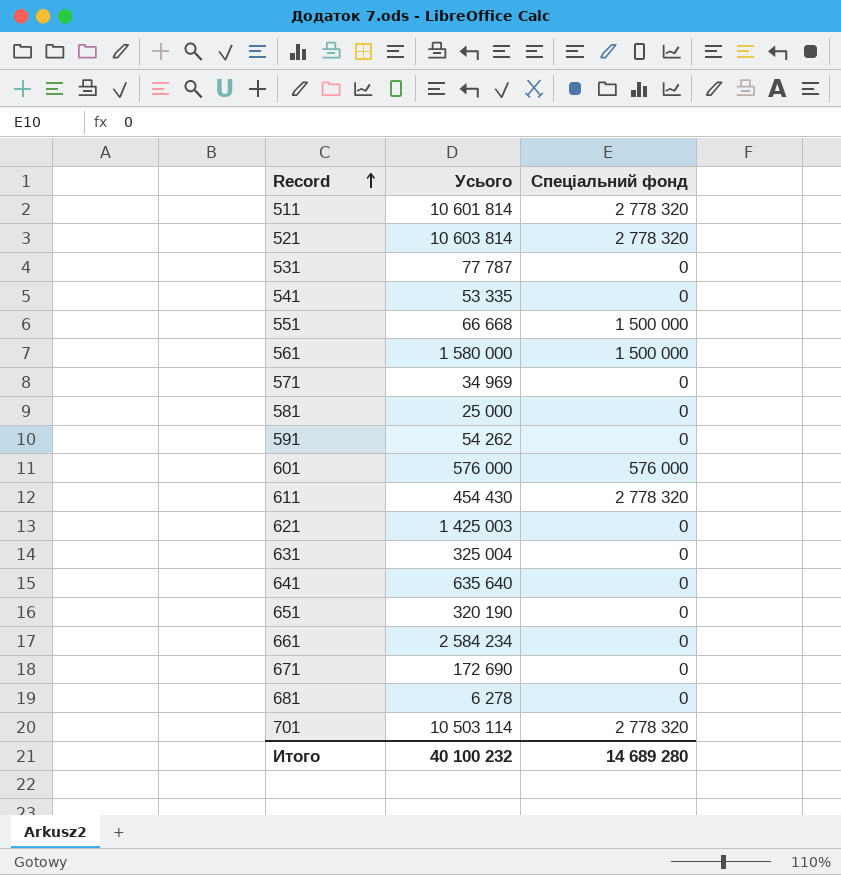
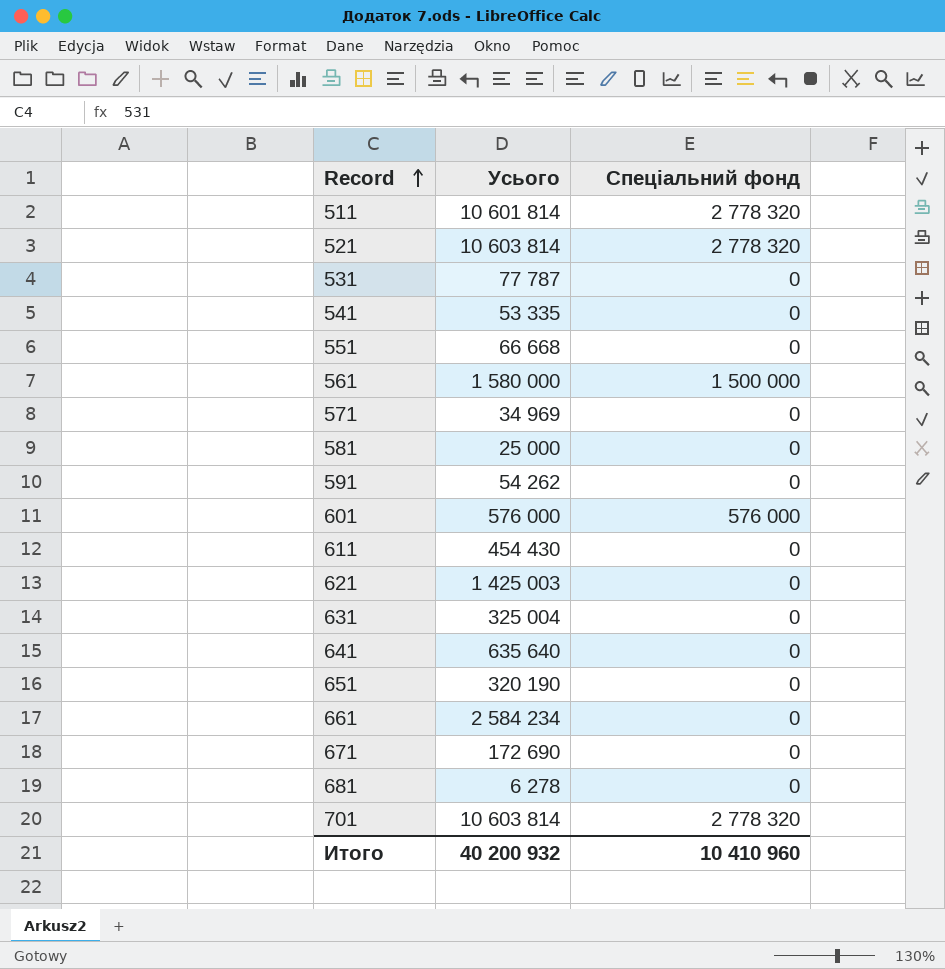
551 | Спеціальний фонд: 1 500 000 -> 0
611 | Спеціальний фонд: 2 778 320 -> 0
701 | Усього: 10 503 114 -> 10 603 814
Итого | Усього: 40 100 232 -> 40 200 932
Итого | Спеціальний фонд: 14 689 280 -> 10 410 960

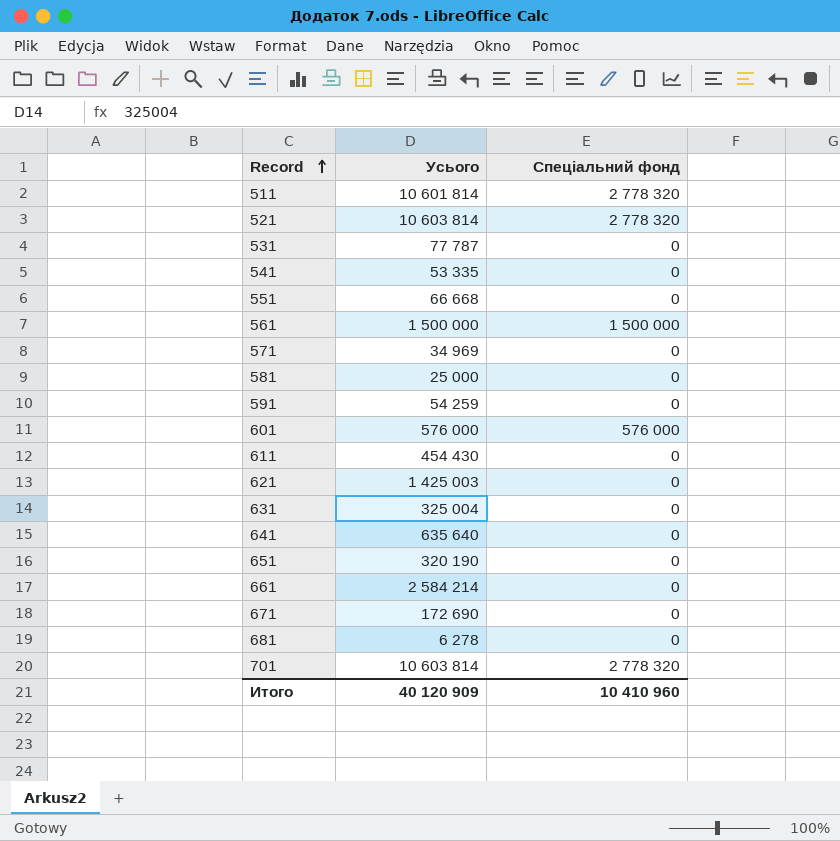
561 | Усього: 1 580 000 -> 1 500 000
591 | Усього: 54 262 -> 54 259
661 | Усього: 2 584 234 -> 2 584 214
Итого | Усього: 40 200 932 -> 40 120 909

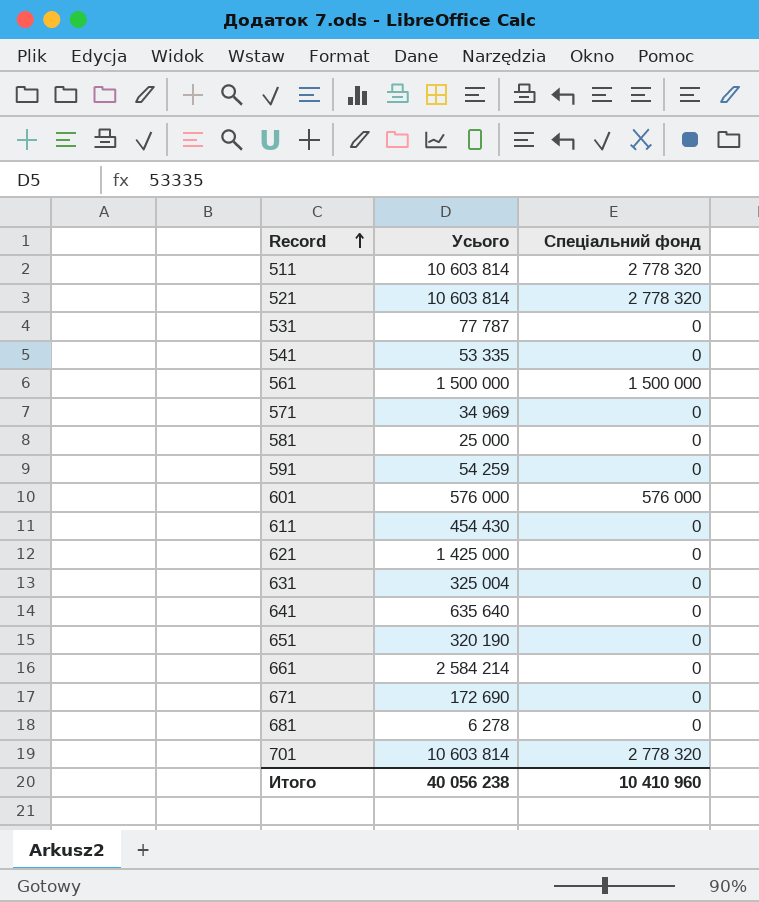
row 551: 66 668 | 0 -> none
511 | Усього: 10 601 814 -> 10 603 814
621 | Усього: 1 425 003 -> 1 425 000
Итого | Усього: 40 120 909 -> 40 056 238

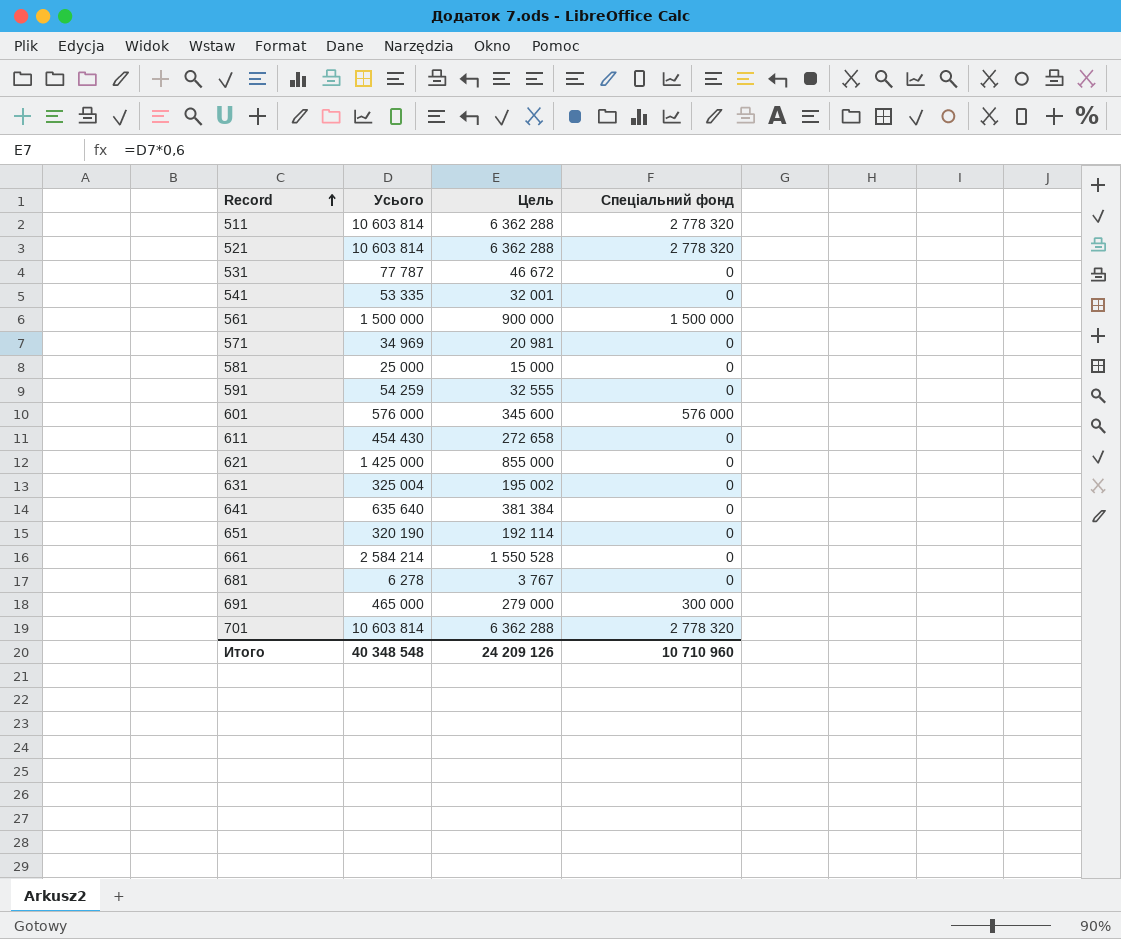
column Цель | formula: none -> [Усього] * 0,6
row 671: 172 690 | 0 -> none
row 691: none -> 465 000 | 279 000 | 300 000
Итого | Усього: 40 056 238 -> 40 348 548
Итого | Спеціальний фонд: 10 410 960 -> 10 710 960

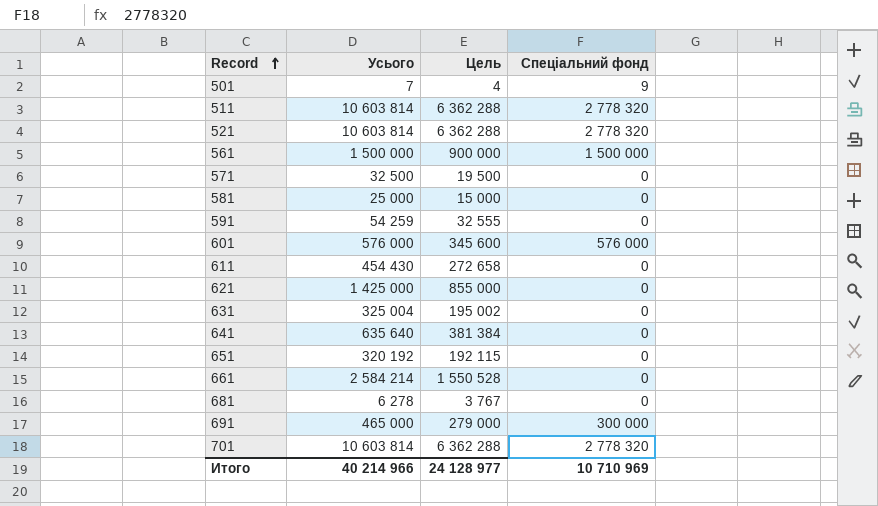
row 531: 77 787 | 46 672 | 0 -> none
row 541: 53 335 | 32 001 | 0 -> none
row 501: none -> 7 | 4 | 9
571 | Усього: 34 969 -> 32 500
571 | Цель: 20 981 -> 19 500
651 | Усього: 320 190 -> 320 192
651 | Цель: 192 114 -> 192 115
Итого | Усього: 40 348 548 -> 40 214 966
Итого | Цель: 24 209 126 -> 24 128 977
Итого | Спеціальний фонд: 10 710 960 -> 10 710 969

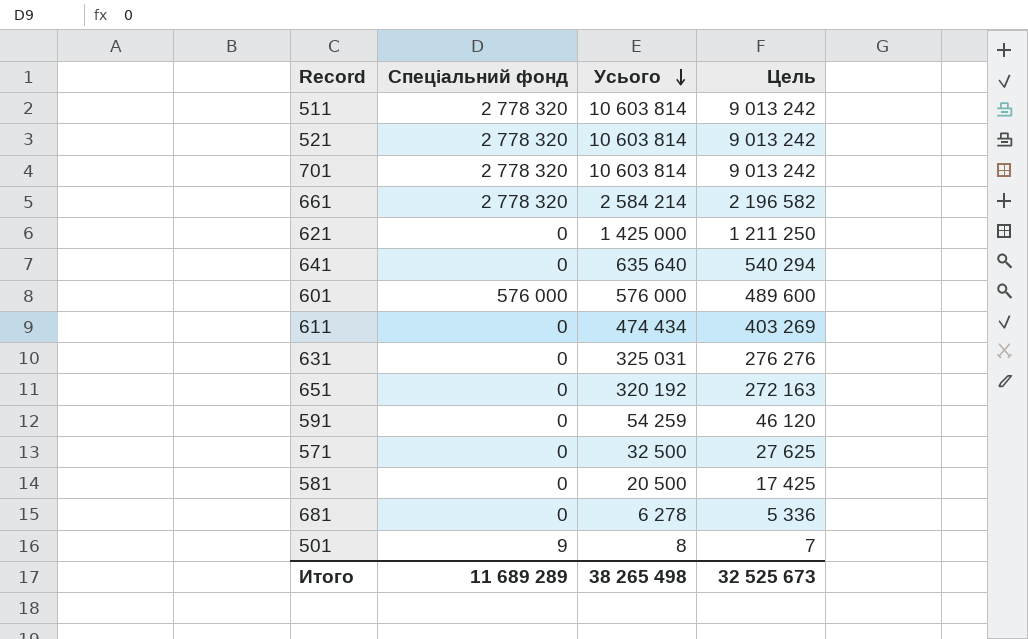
row order: Record ascending -> Усього descending
column Спеціальний фонд | position: 4 -> 2
column Цель | formula: [Усього] * 0,6 -> [Усього] * 0,85
row 561: 1 500 000 | 900 000 | 1 500 000 -> none
row 691: 465 000 | 279 000 | 300 000 -> none
661 | Спеціальний фонд: 0 -> 2 778 320
611 | Усього: 454 430 -> 474 434
631 | Усього: 325 004 -> 325 031
581 | Усього: 25 000 -> 20 500
501 | Усього: 7 -> 8
Итого | Спеціальний фонд: 10 710 969 -> 11 689 289
Итого | Усього: 40 214 966 -> 38 265 498
Итого | Цель: 24 128 977 -> 32 525 673

